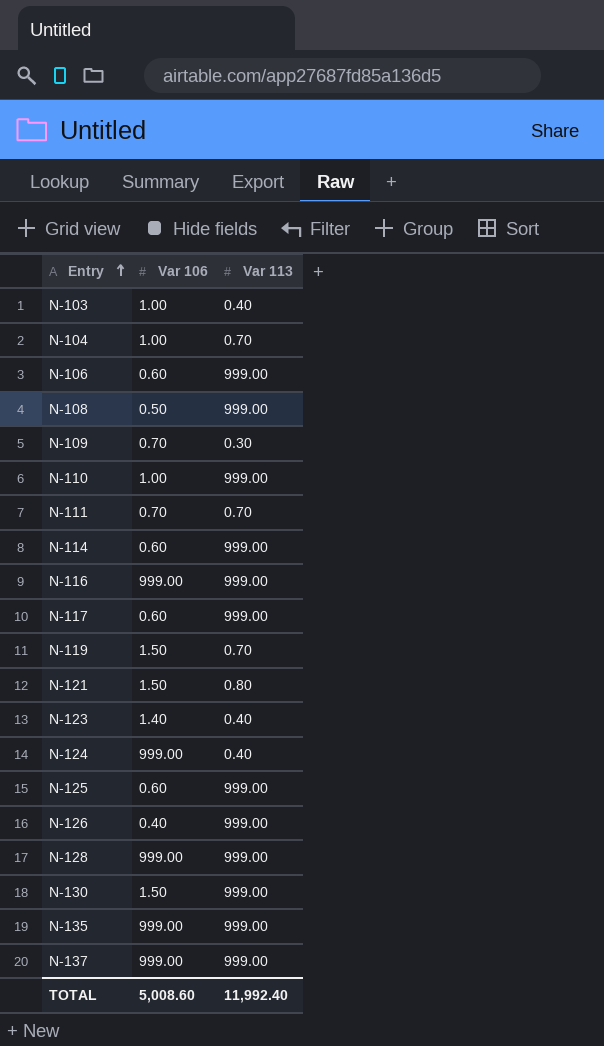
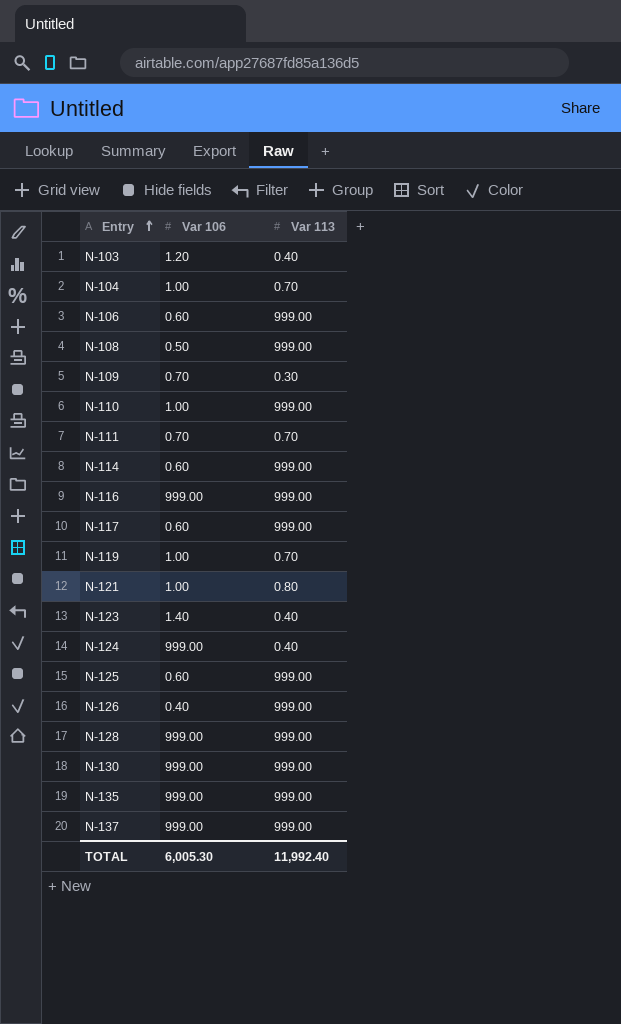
N-103 | Var 106: 1.00 -> 1.20
N-119 | Var 106: 1.50 -> 1.00
N-121 | Var 106: 1.50 -> 1.00
N-130 | Var 106: 1.50 -> 999.00
TOTAL | Var 106: 5,008.60 -> 6,005.30

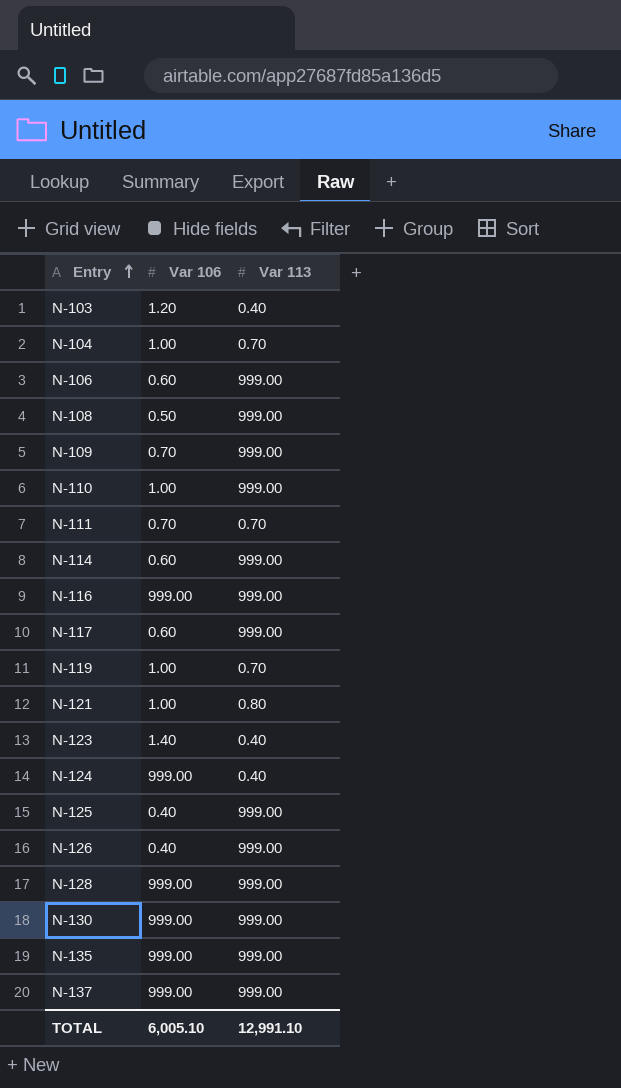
N-109 | Var 113: 0.30 -> 999.00
N-125 | Var 106: 0.60 -> 0.40
TOTAL | Var 106: 6,005.30 -> 6,005.10
TOTAL | Var 113: 11,992.40 -> 12,991.10

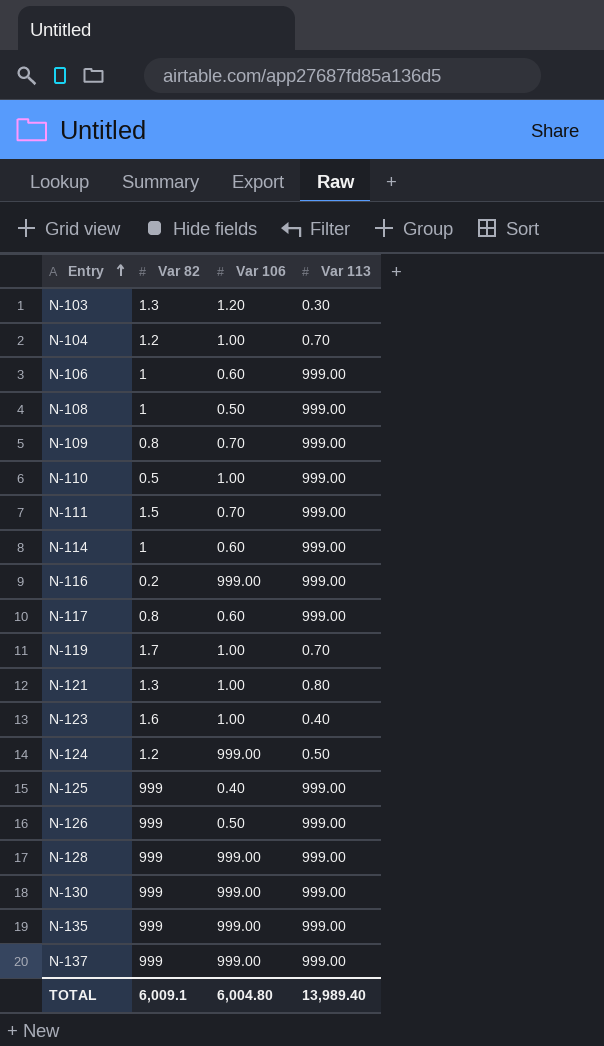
column Var 82 | position: none -> 2
N-103 | Var 113: 0.40 -> 0.30
N-111 | Var 113: 0.70 -> 999.00
N-123 | Var 106: 1.40 -> 1.00
N-124 | Var 113: 0.40 -> 0.50
N-126 | Var 106: 0.40 -> 0.50
TOTAL | Var 106: 6,005.10 -> 6,004.80
TOTAL | Var 113: 12,991.10 -> 13,989.40

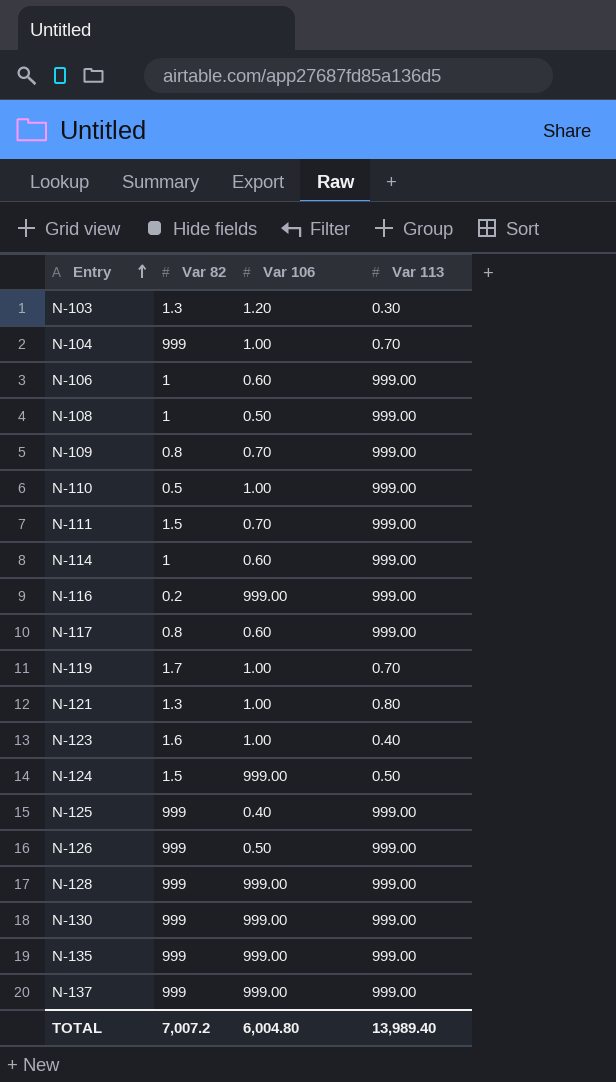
N-104 | Var 82: 1.2 -> 999
N-124 | Var 82: 1.2 -> 1.5
TOTAL | Var 82: 6,009.1 -> 7,007.2

